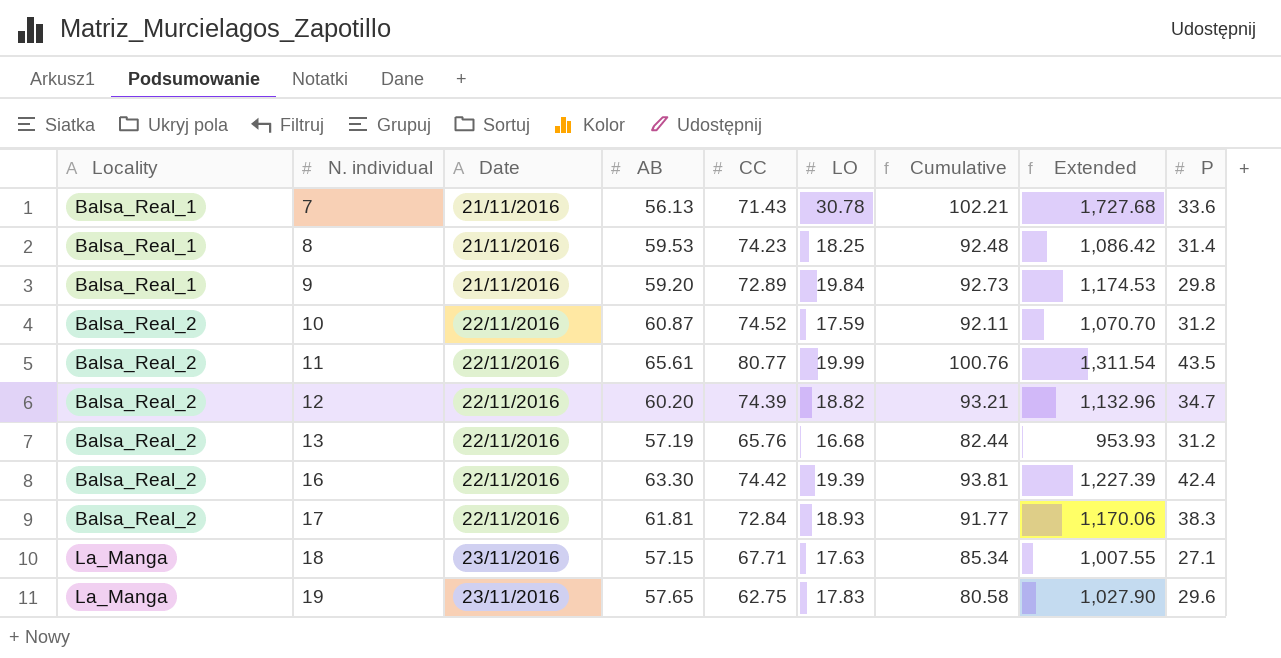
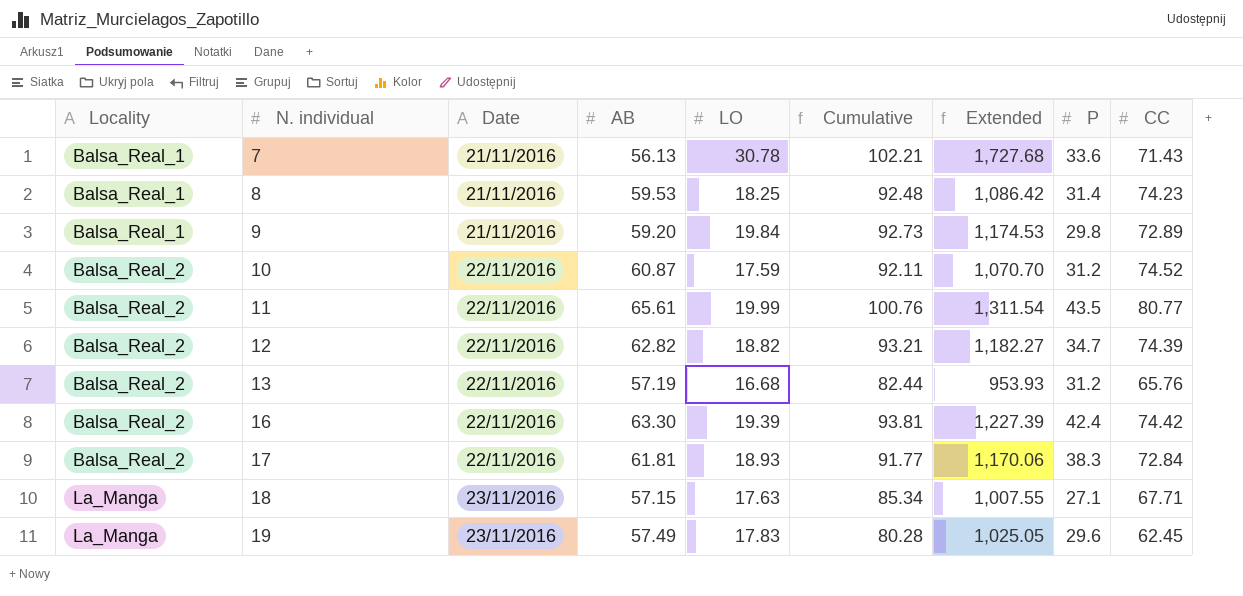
column CC | position: 5 -> 9
12 | AB: 60.20 -> 62.82
12 | Extended: 1,132.96 -> 1,182.27
19 | AB: 57.65 -> 57.49
19 | Cumulative: 80.58 -> 80.28
19 | Extended: 1,027.90 -> 1,025.05
19 | CC: 62.75 -> 62.45

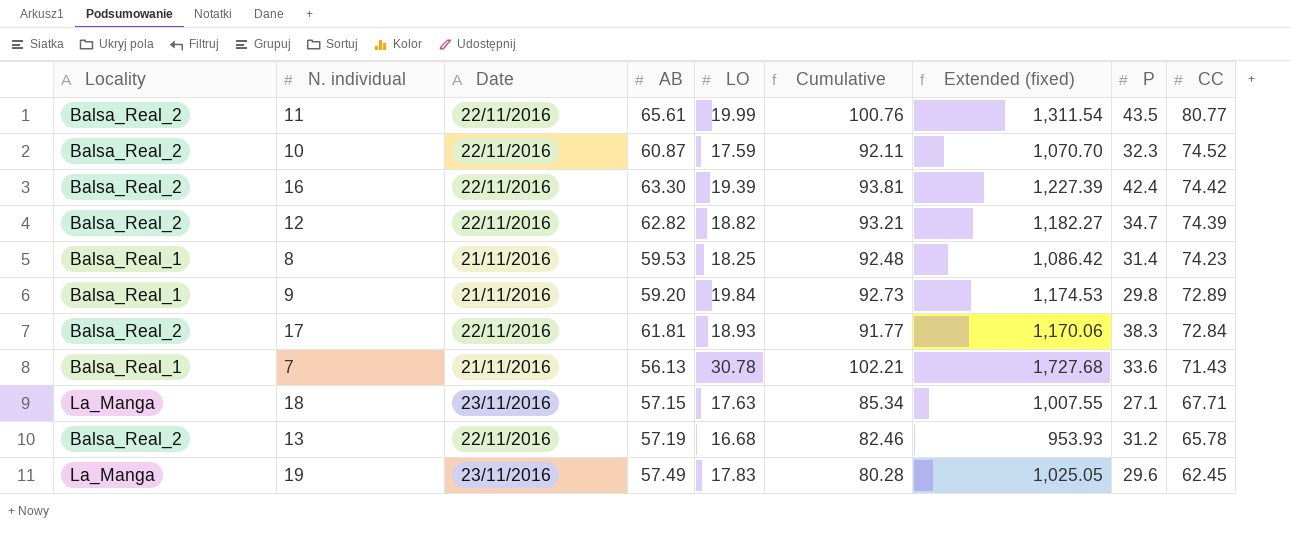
row order: Locality ascending -> CC descending
column name: Extended -> Extended (fixed)
10 | P: 31.2 -> 32.3
13 | Cumulative: 82.44 -> 82.46
13 | CC: 65.76 -> 65.78

